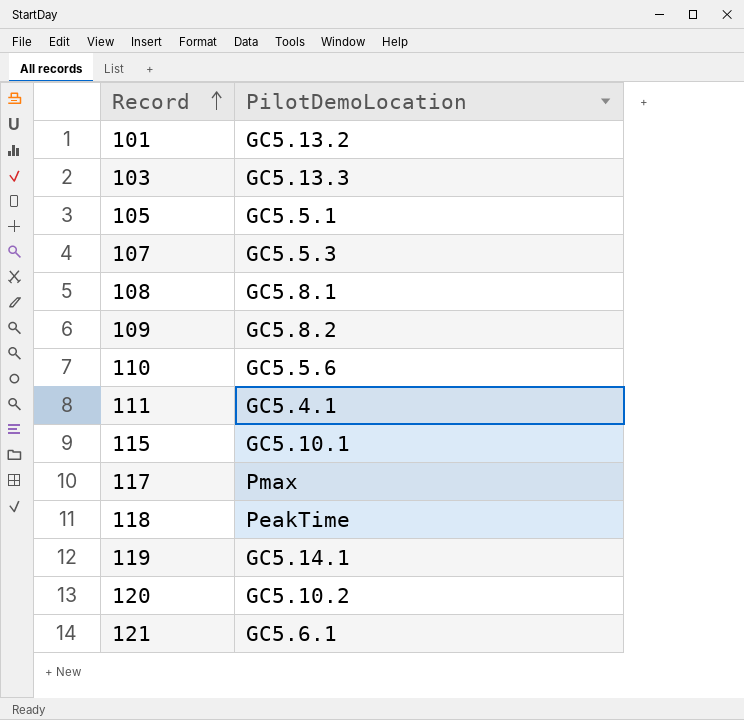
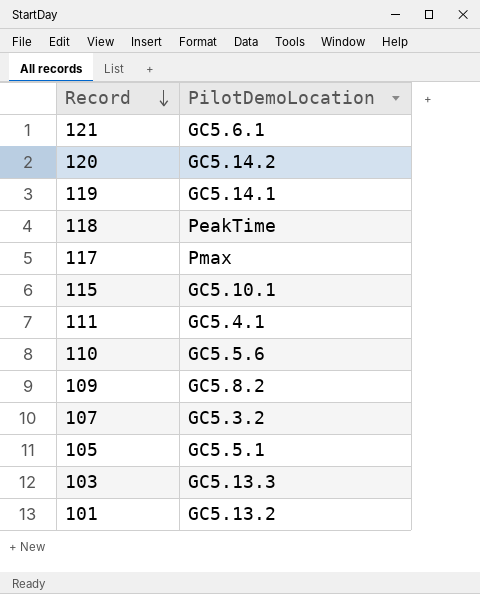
row order: Record ascending -> Record descending
row 108: GC5.8.1 -> none
120 | PilotDemoLocation: GC5.10.2 -> GC5.14.2
107 | PilotDemoLocation: GC5.5.3 -> GC5.3.2

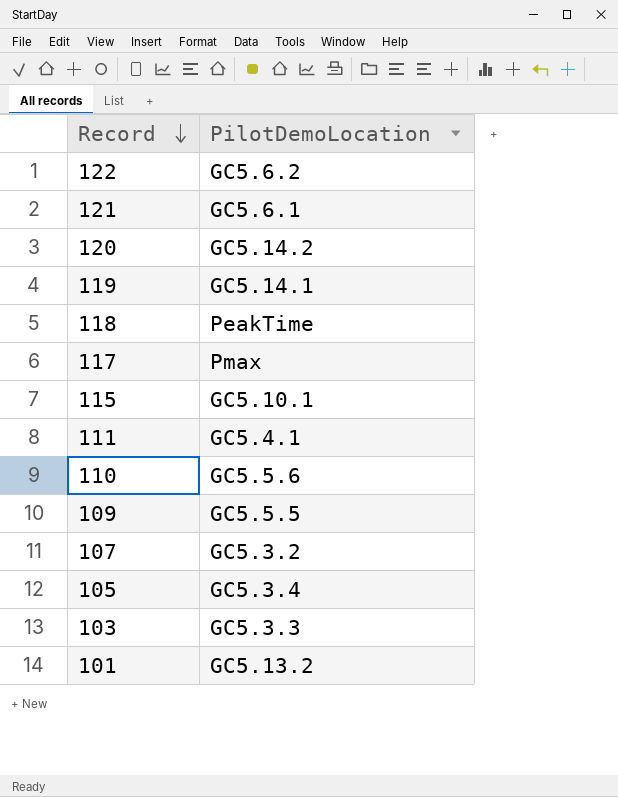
row 122: none -> GC5.6.2
109 | PilotDemoLocation: GC5.8.2 -> GC5.5.5
105 | PilotDemoLocation: GC5.5.1 -> GC5.3.4
103 | PilotDemoLocation: GC5.13.3 -> GC5.3.3

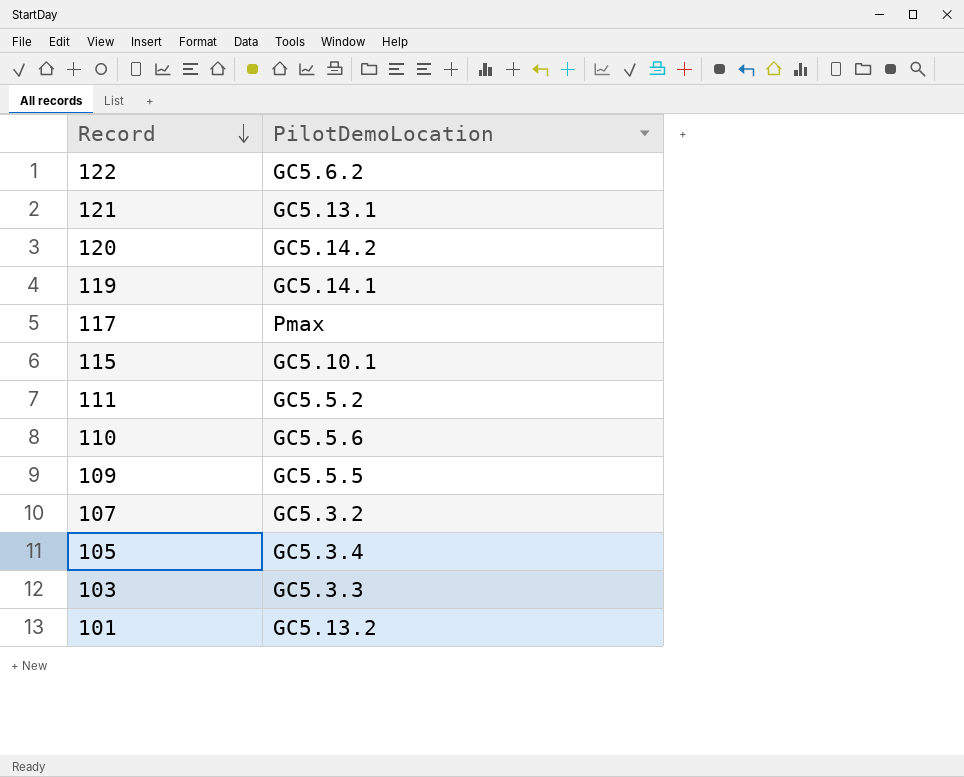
row 118: PeakTime -> none
121 | PilotDemoLocation: GC5.6.1 -> GC5.13.1
111 | PilotDemoLocation: GC5.4.1 -> GC5.5.2

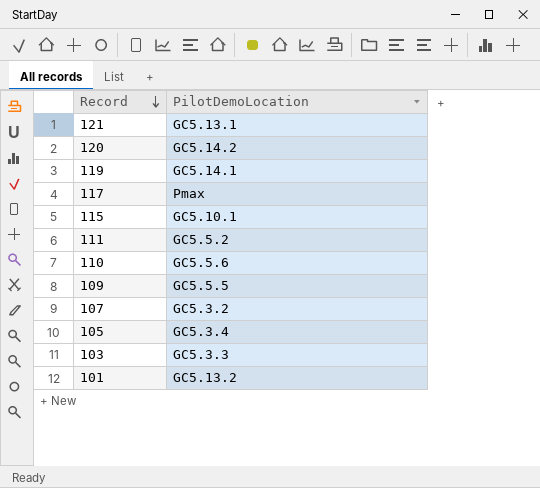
row 122: GC5.6.2 -> none

